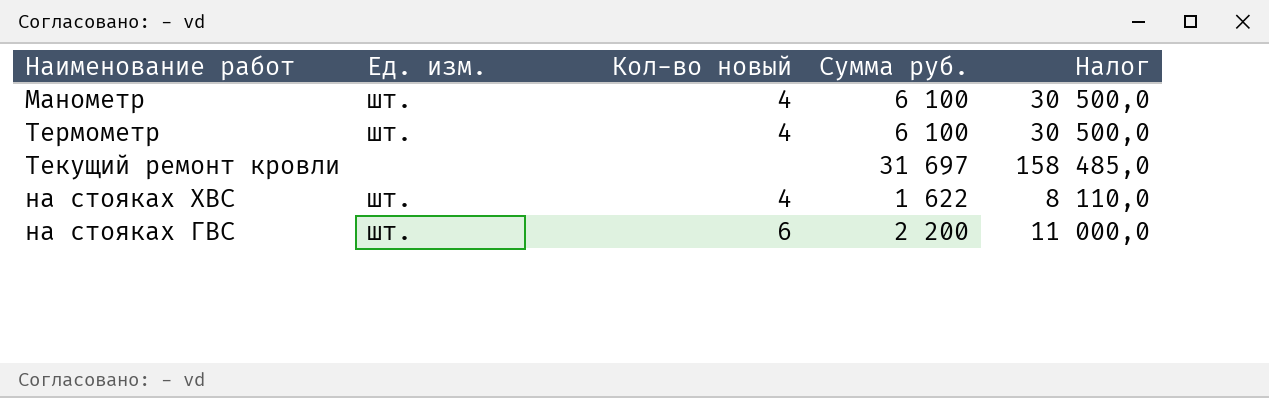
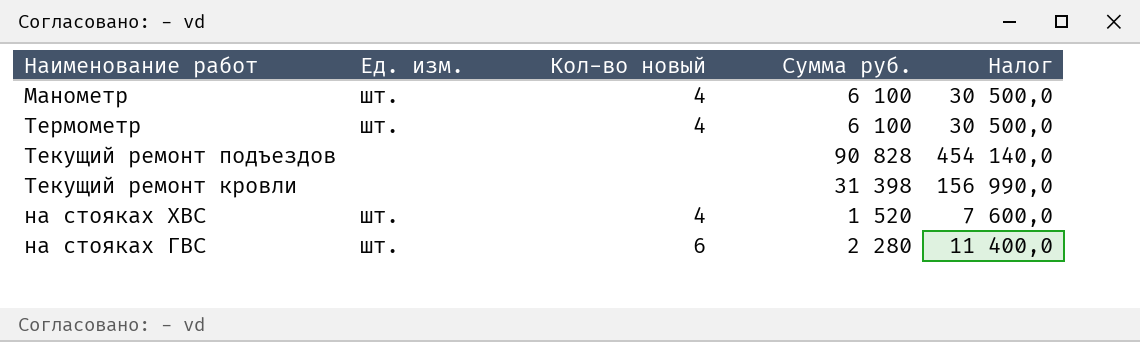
row Текущий ремонт подъездов: none -> none | none | 90 828 | 454 140,0
Текущий ремонт кровли | Сумма руб.: 31 697 -> 31 398
Текущий ремонт кровли | Налог: 158 485,0 -> 156 990,0
на стояках ХВС | Сумма руб.: 1 622 -> 1 520
на стояках ХВС | Налог: 8 110,0 -> 7 600,0
на стояках ГВС | Сумма руб.: 2 200 -> 2 280
на стояках ГВС | Налог: 11 000,0 -> 11 400,0

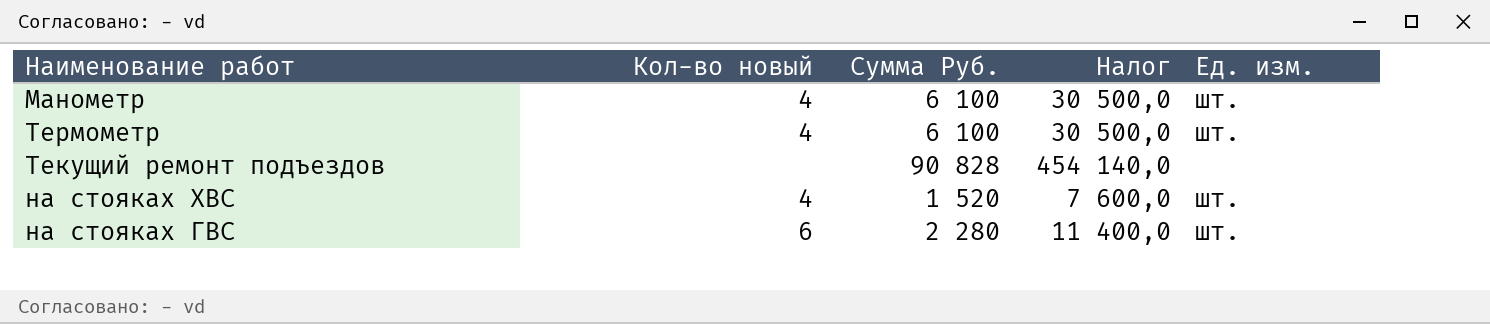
column name: Сумма руб. -> Сумма Руб.
column Ед. изм. | position: 2 -> 5
row Текущий ремонт кровли: none | none | 31 398 | 156 990,0 -> none

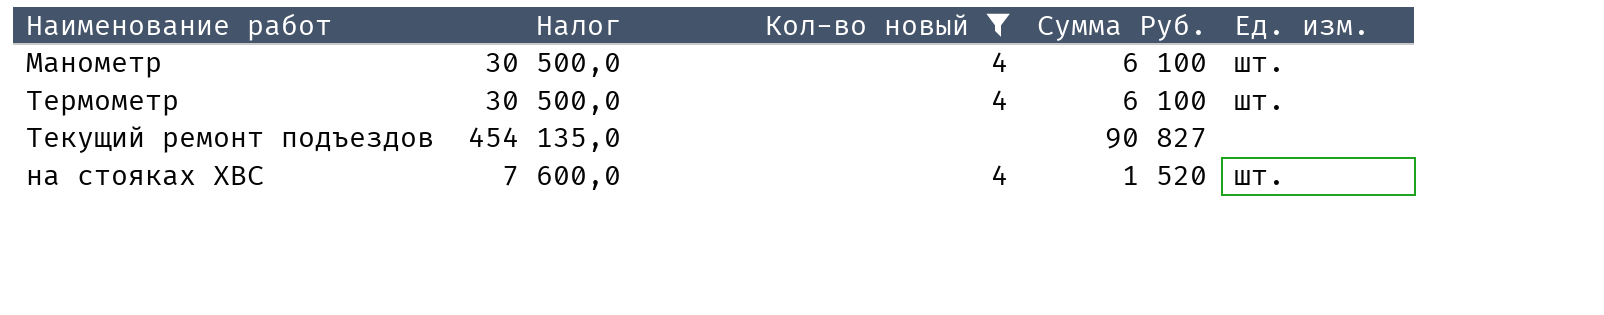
filter: none -> Кол-во новый != 6
column Налог | position: 4 -> 2
Текущий ремонт подъездов | Налог: 454 140,0 -> 454 135,0
Текущий ремонт подъездов | Сумма Руб.: 90 828 -> 90 827

